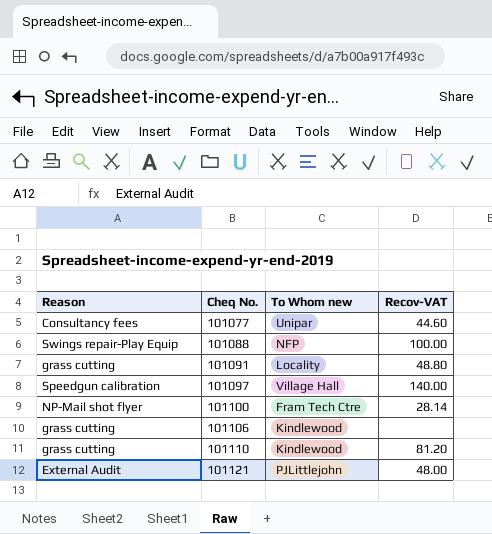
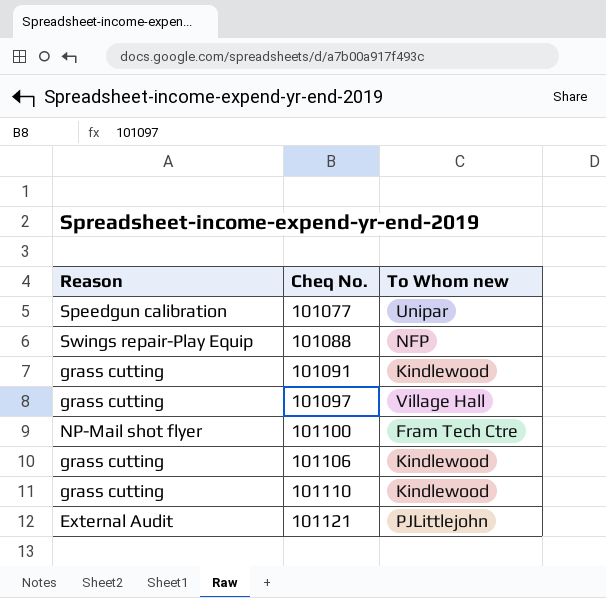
column Recov-VAT | position: 4 -> none
101077 | Reason: Consultancy fees -> Speedgun calibration
101091 | To Whom new: Locality -> Kindlewood
101097 | Reason: Speedgun calibration -> grass cutting

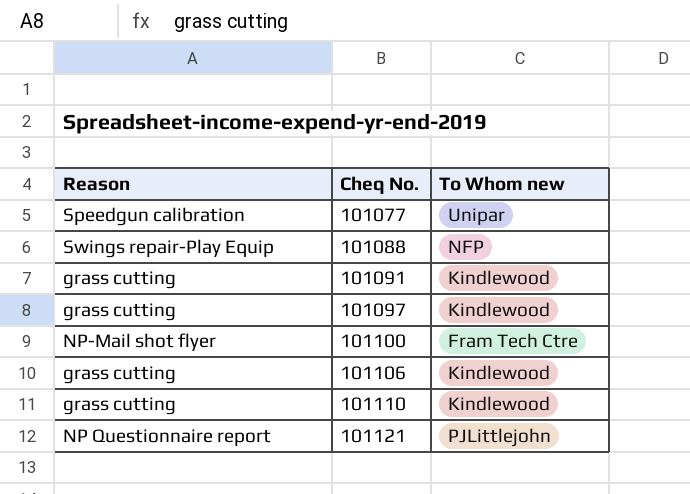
101097 | To Whom new: Village Hall -> Kindlewood
101121 | Reason: External Audit -> NP Questionnaire report

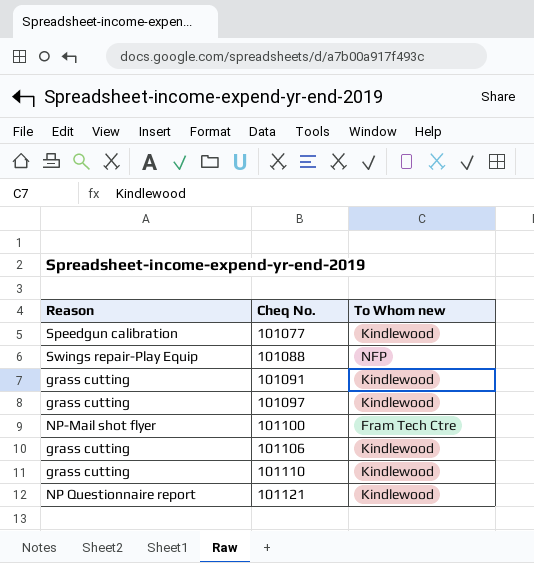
101077 | To Whom new: Unipar -> Kindlewood
101121 | To Whom new: PJLittlejohn -> Kindlewood

